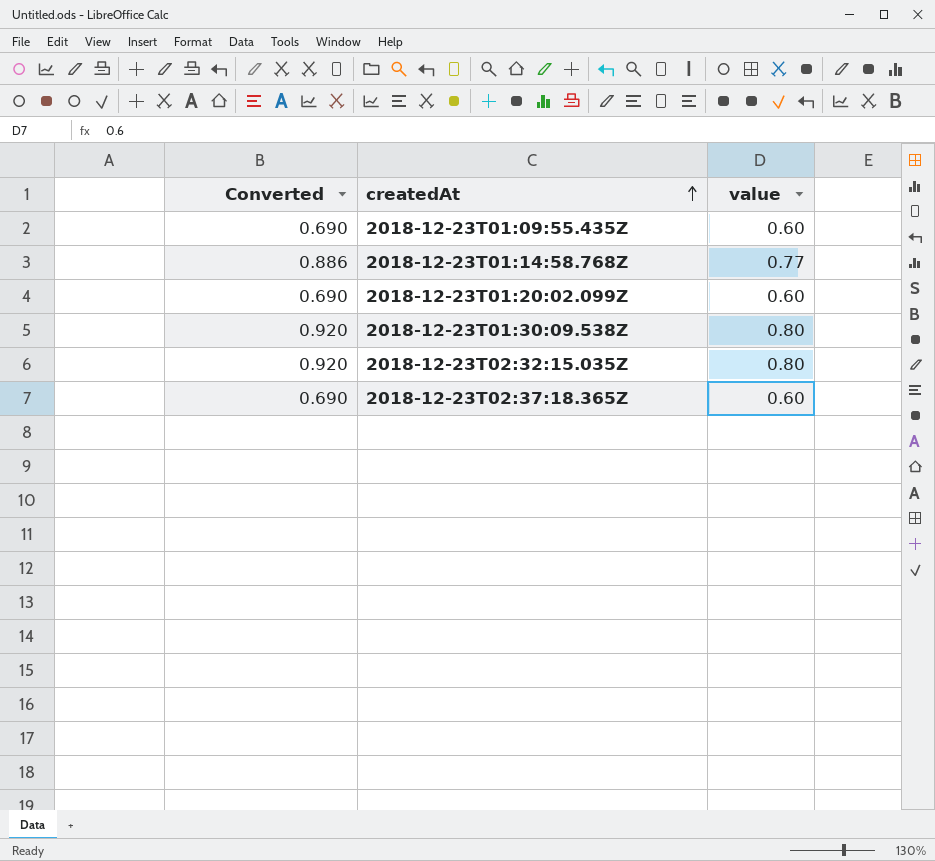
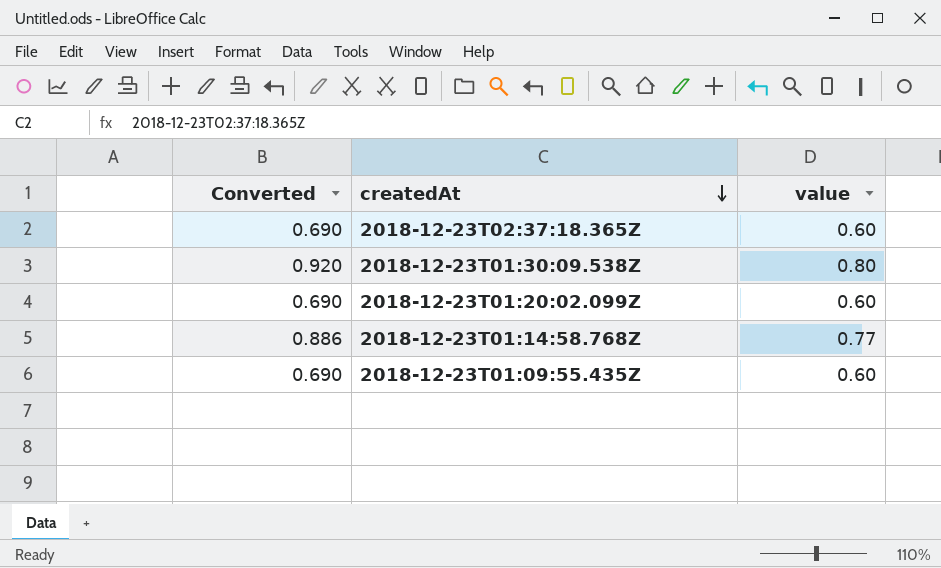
row order: createdAt ascending -> createdAt descending
row 2018-12-23T02:32:15.035Z: 0.920 | 0.80 -> none

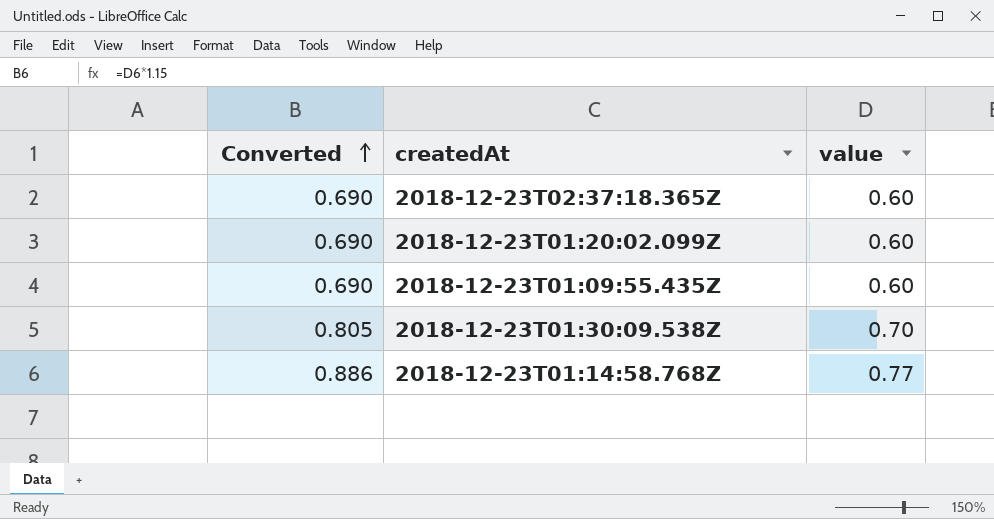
row order: createdAt descending -> Converted ascending
2018-12-23T01:30:09.538Z | Converted: 0.920 -> 0.805
2018-12-23T01:30:09.538Z | value: 0.80 -> 0.70

